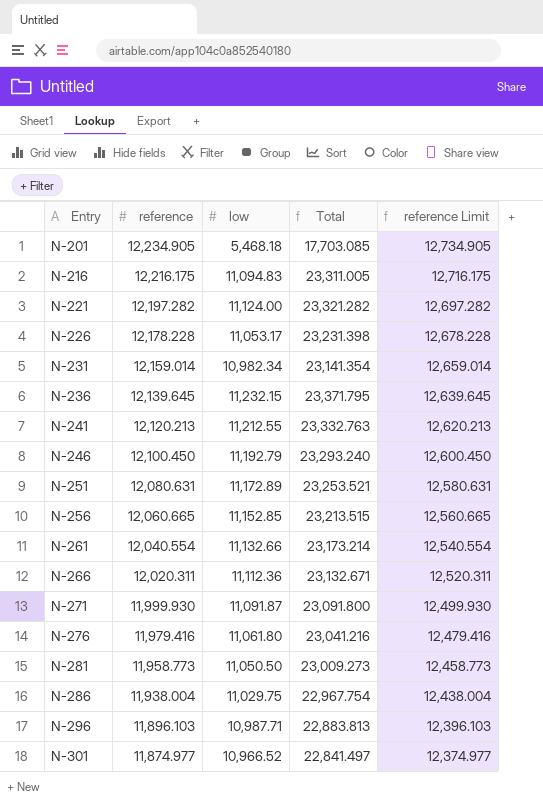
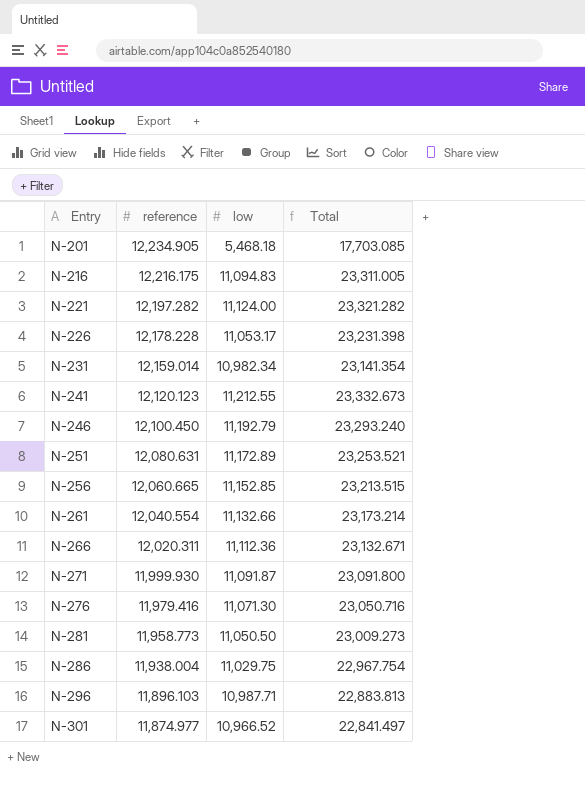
column reference Limit | formula: [reference] + 500 -> none
row N-236: 12,139.645 | 11,232.15 | 23,371.795 | 12,639.645 -> none
N-241 | reference: 12,120.213 -> 12,120.123
N-241 | Total: 23,332.763 -> 23,332.673
N-276 | low: 11,061.80 -> 11,071.30
N-276 | Total: 23,041.216 -> 23,050.716

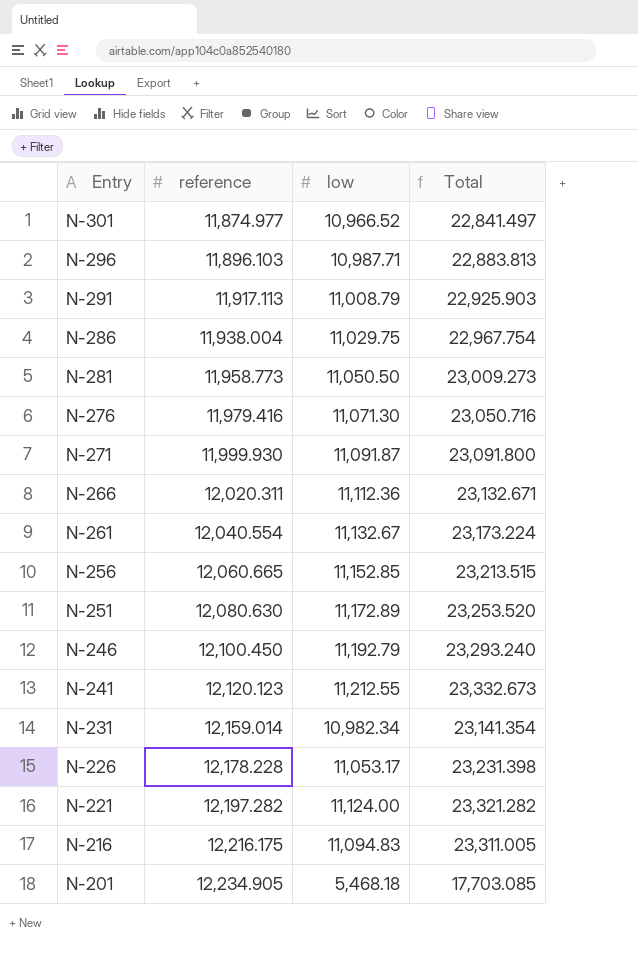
row order: Entry ascending -> Entry descending
row N-291: none -> 11,917.113 | 11,008.79 | 22,925.903
N-261 | low: 11,132.66 -> 11,132.67
N-261 | Total: 23,173.214 -> 23,173.224
N-251 | reference: 12,080.631 -> 12,080.630
N-251 | Total: 23,253.521 -> 23,253.520

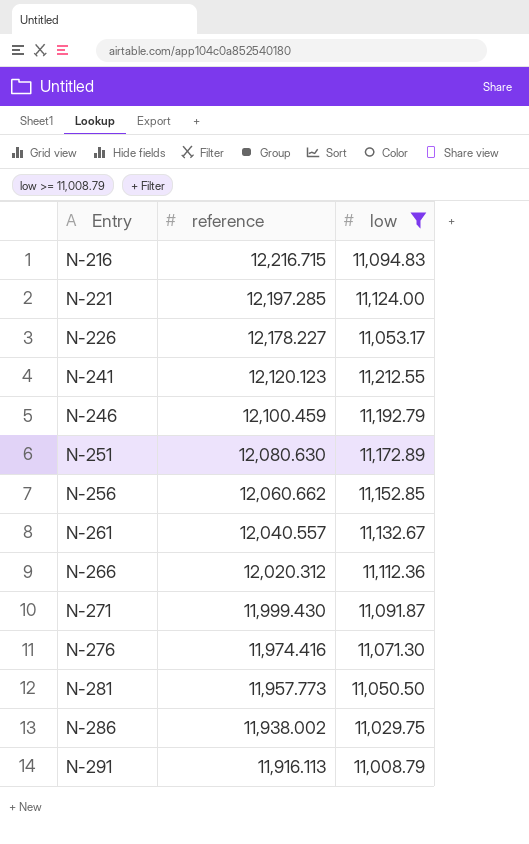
filter: none -> low >= 11,008.79
row order: Entry descending -> Entry ascending
column Total | formula: [reference] + [low] -> none
N-216 | reference: 12,216.175 -> 12,216.715
N-221 | reference: 12,197.282 -> 12,197.285
N-226 | reference: 12,178.228 -> 12,178.227
N-246 | reference: 12,100.450 -> 12,100.459
N-256 | reference: 12,060.665 -> 12,060.662
N-261 | reference: 12,040.554 -> 12,040.557
N-266 | reference: 12,020.311 -> 12,020.312
N-271 | reference: 11,999.930 -> 11,999.430
N-276 | reference: 11,979.416 -> 11,974.416
N-281 | reference: 11,958.773 -> 11,957.773
N-286 | reference: 11,938.004 -> 11,938.002
N-291 | reference: 11,917.113 -> 11,916.113

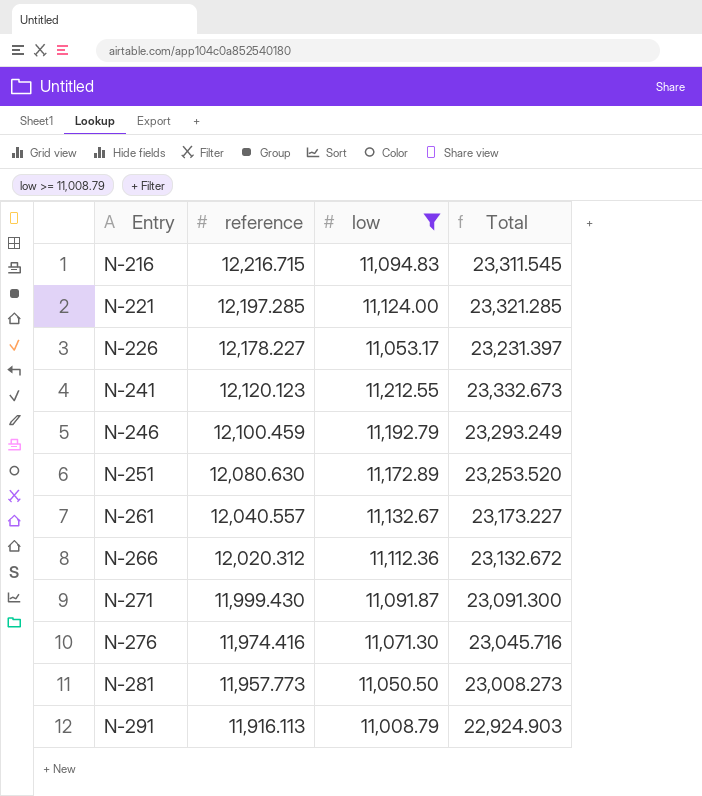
column Total | formula: none -> [reference] + [low]
row N-256: 12,060.662 | 11,152.85 -> none
row N-286: 11,938.002 | 11,029.75 -> none

